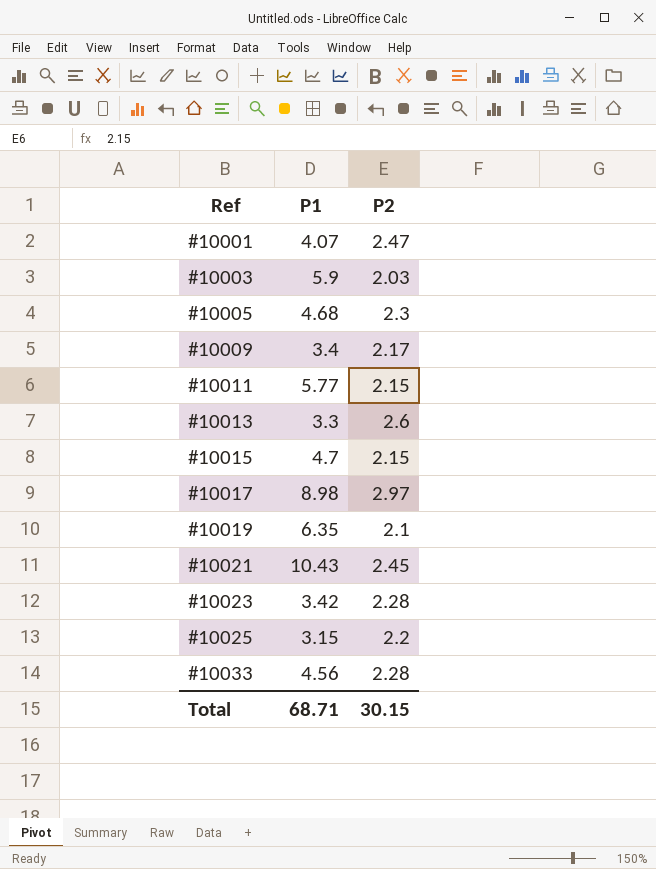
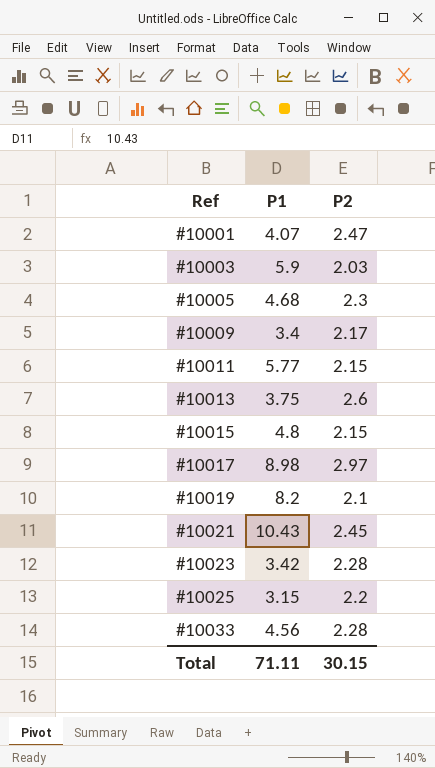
#10013 | P1: 3.3 -> 3.75
#10015 | P1: 4.7 -> 4.8
#10019 | P1: 6.35 -> 8.2
Total | P1: 68.71 -> 71.11

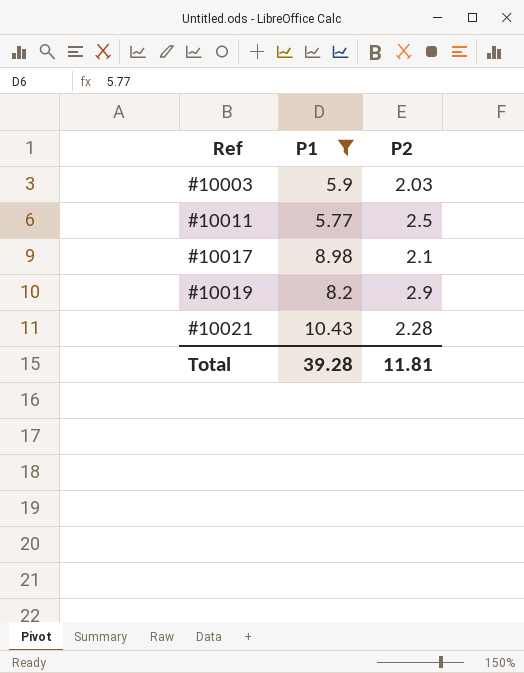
filter: none -> P1 >= 5.77
#10011 | P2: 2.15 -> 2.5
#10017 | P2: 2.97 -> 2.1
#10019 | P2: 2.1 -> 2.9
#10021 | P2: 2.45 -> 2.28
Total | P1: 71.11 -> 39.28
Total | P2: 30.15 -> 11.81

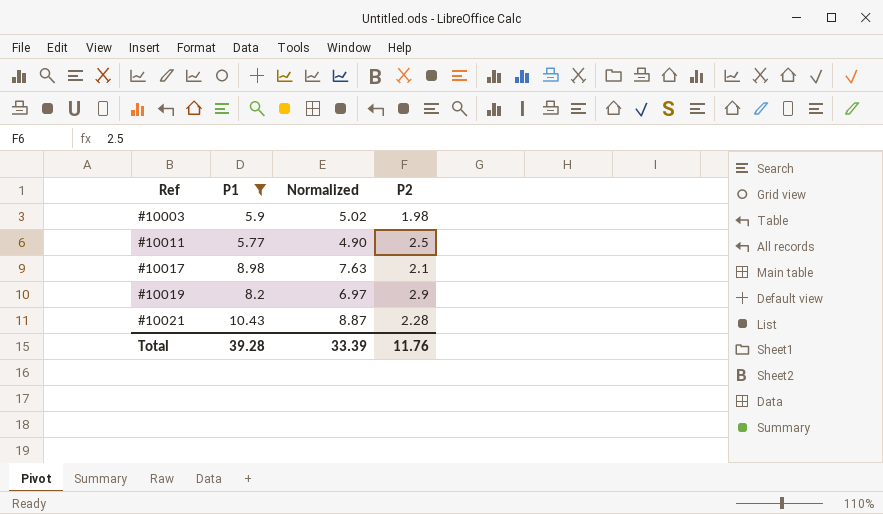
column Normalized | formula: none -> [P1] * 0.85
#10003 | P2: 2.03 -> 1.98
Total | P2: 11.81 -> 11.76

